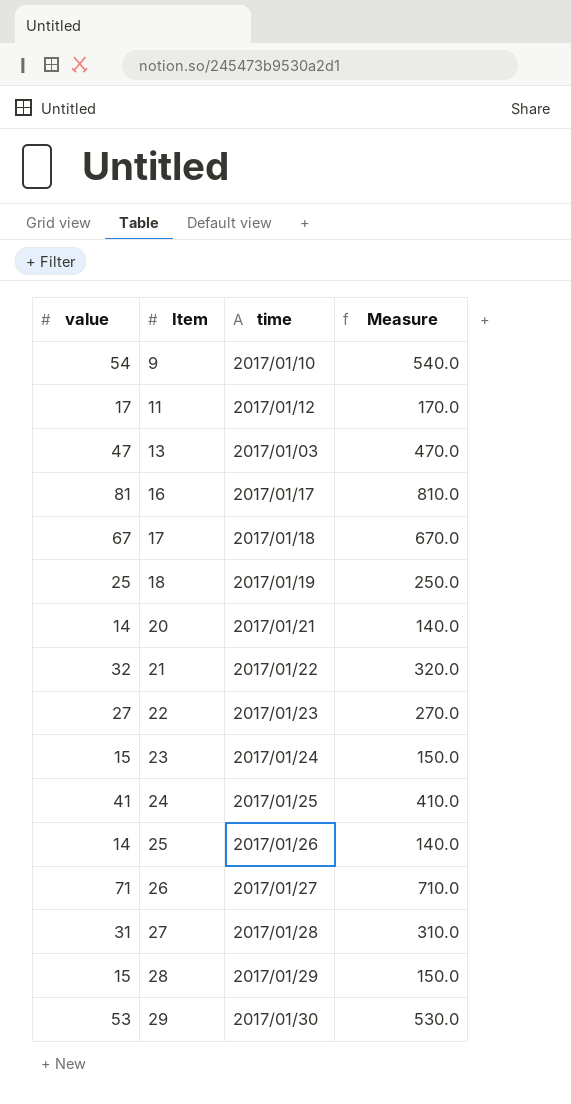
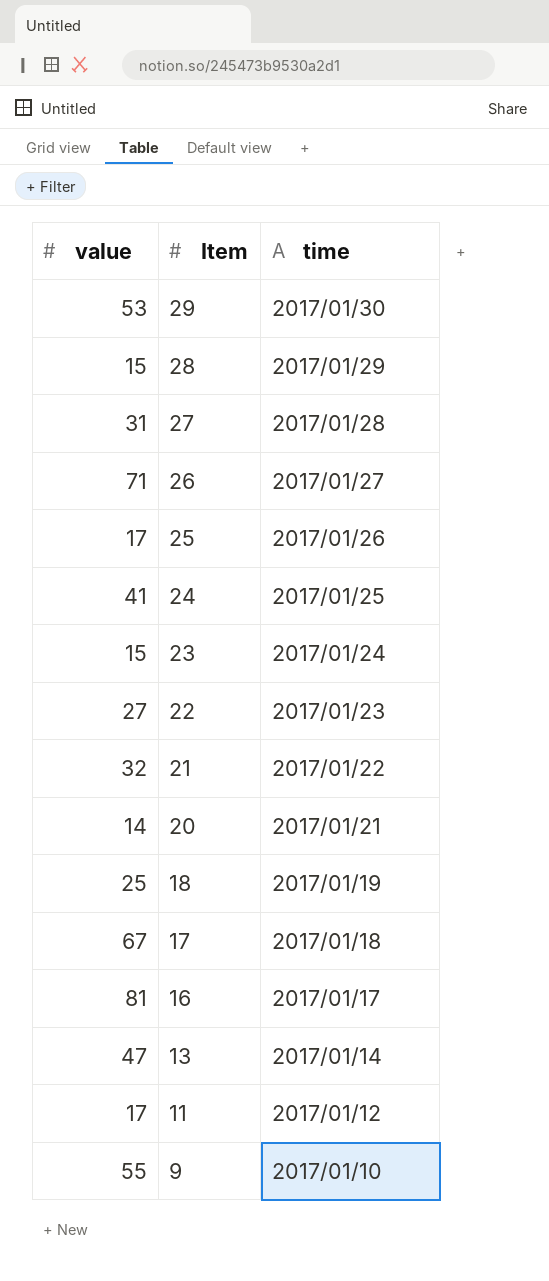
row order: Item ascending -> Item descending
column Measure | formula: [value] * 10 -> none
25 | value: 14 -> 17
13 | time: 2017/01/03 -> 2017/01/14
9 | value: 54 -> 55

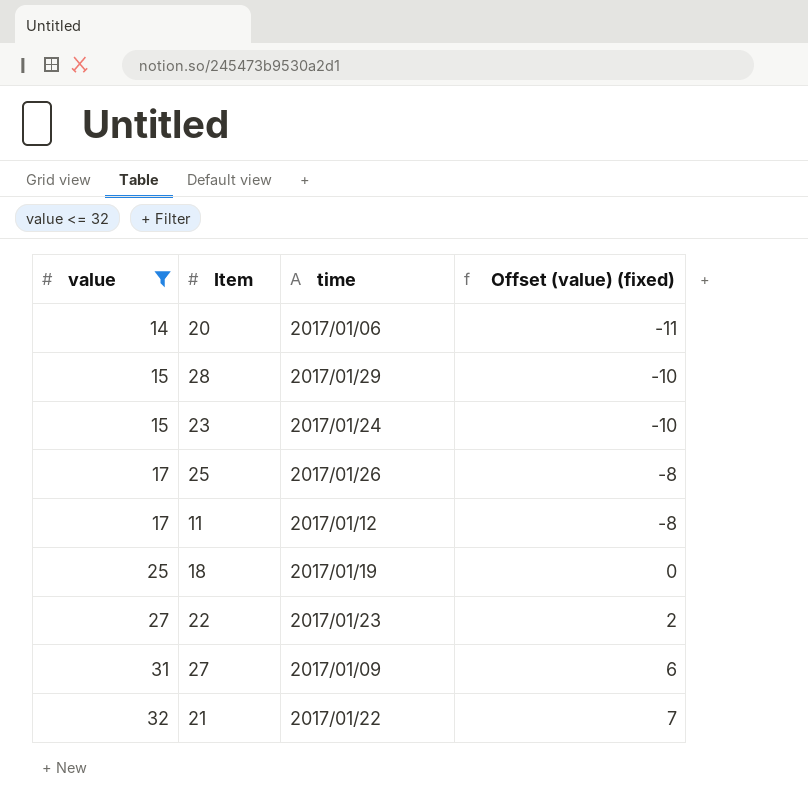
filter: none -> value <= 32
row order: Item descending -> value ascending
column Offset (value) (fixed) | formula: none -> [value] - 25
20 | time: 2017/01/21 -> 2017/01/06
27 | time: 2017/01/28 -> 2017/01/09

